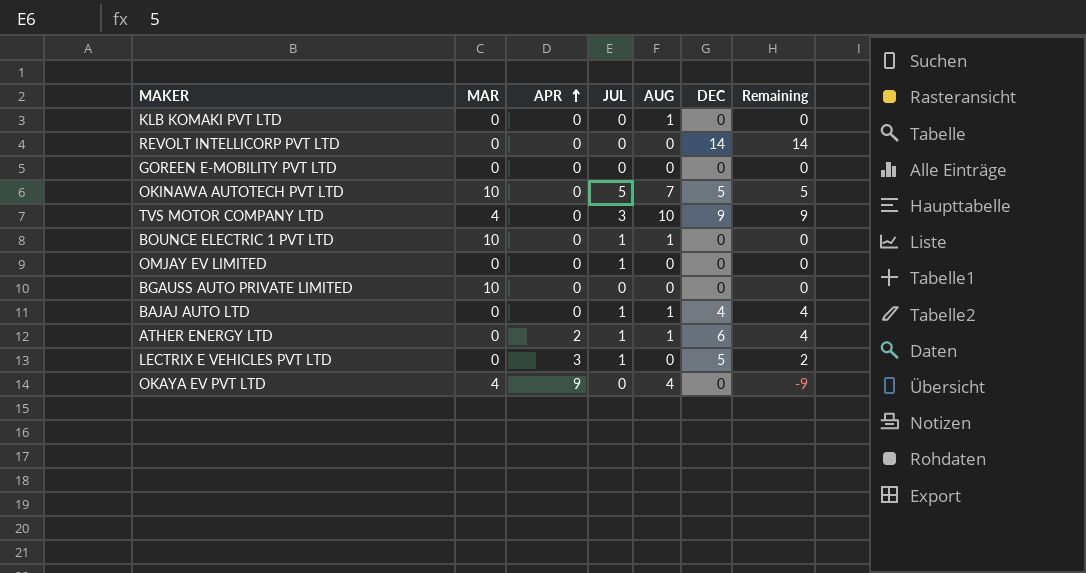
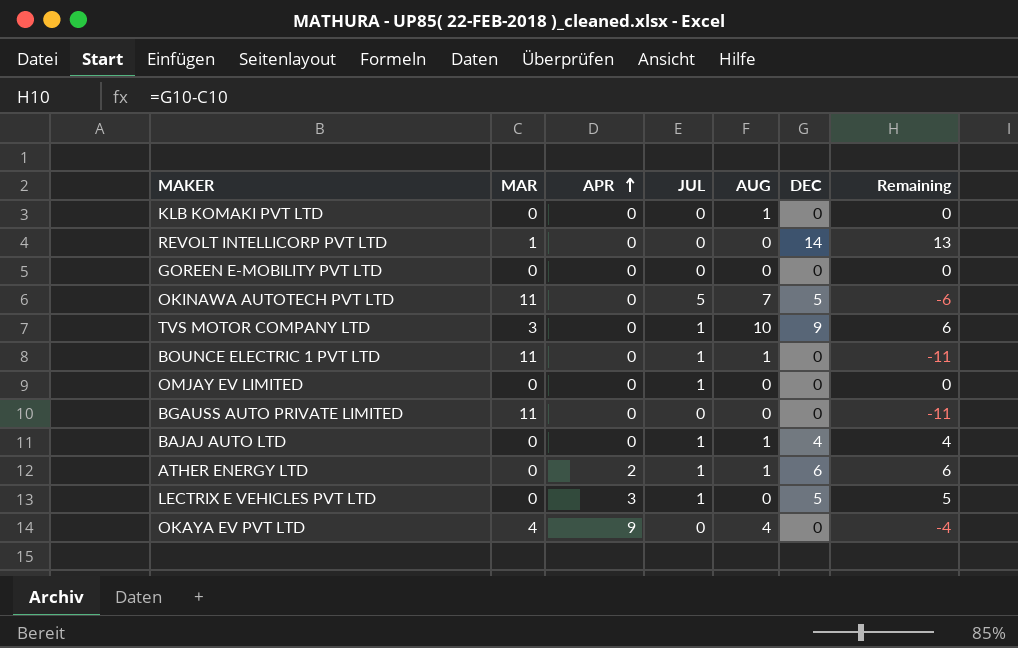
column Remaining | formula: [DEC] - [APR] -> [DEC] - [MAR]
REVOLT INTELLICORP PVT LTD | MAR: 0 -> 1
OKINAWA AUTOTECH PVT LTD | MAR: 10 -> 11
TVS MOTOR COMPANY LTD | MAR: 4 -> 3
TVS MOTOR COMPANY LTD | JUL: 3 -> 1
BOUNCE ELECTRIC 1 PVT LTD | MAR: 10 -> 11
BGAUSS AUTO PRIVATE LIMITED | MAR: 10 -> 11

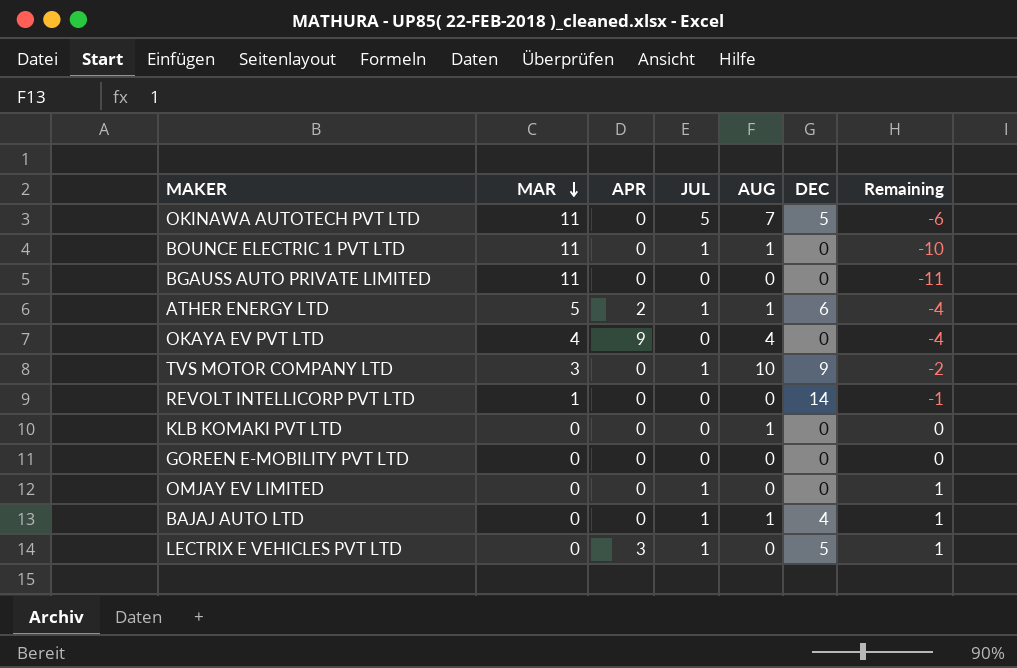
row order: APR ascending -> MAR descending
column Remaining | formula: [DEC] - [MAR] -> [JUL] - [MAR]
ATHER ENERGY LTD | MAR: 0 -> 5

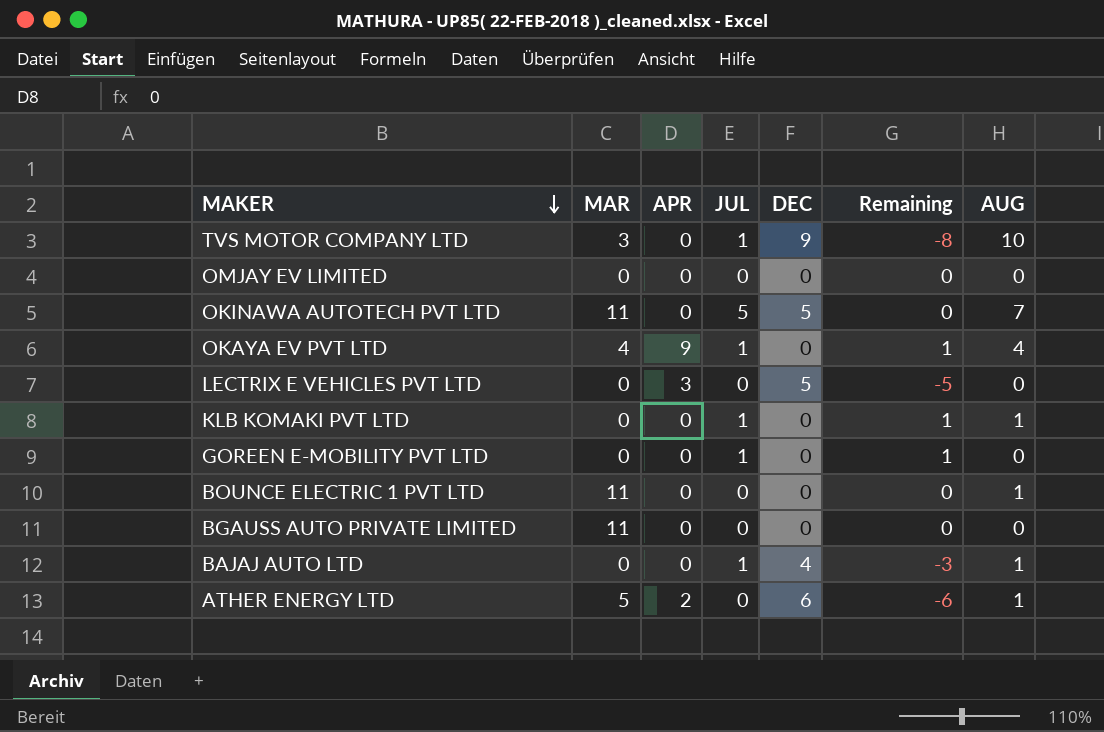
row order: MAR descending -> MAKER descending
column Remaining | formula: [JUL] - [MAR] -> [JUL] - [DEC]
column AUG | position: 5 -> 7
row REVOLT INTELLICORP PVT LTD: 1 | 0 | 0 | 0 | 14 | -1 -> none
OMJAY EV LIMITED | JUL: 1 -> 0
OKAYA EV PVT LTD | JUL: 0 -> 1
LECTRIX E VEHICLES PVT LTD | JUL: 1 -> 0
KLB KOMAKI PVT LTD | JUL: 0 -> 1
GOREEN E-MOBILITY PVT LTD | JUL: 0 -> 1
BOUNCE ELECTRIC 1 PVT LTD | JUL: 1 -> 0
ATHER ENERGY LTD | JUL: 1 -> 0

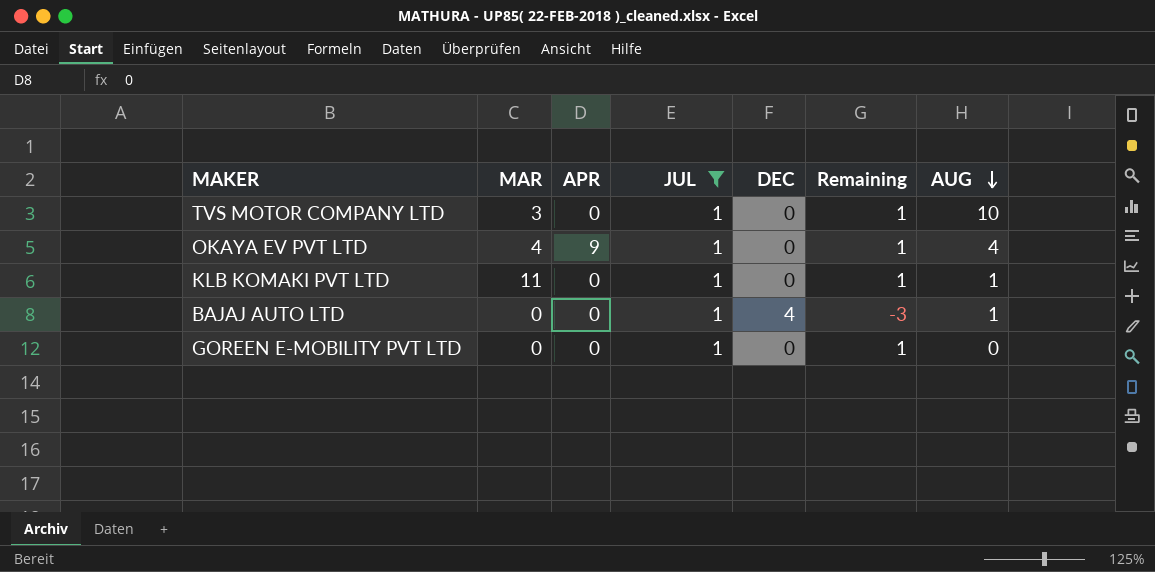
filter: none -> JUL = 1
row order: MAKER descending -> AUG descending
TVS MOTOR COMPANY LTD | DEC: 9 -> 0
TVS MOTOR COMPANY LTD | Remaining: -8 -> 1
KLB KOMAKI PVT LTD | MAR: 0 -> 11

